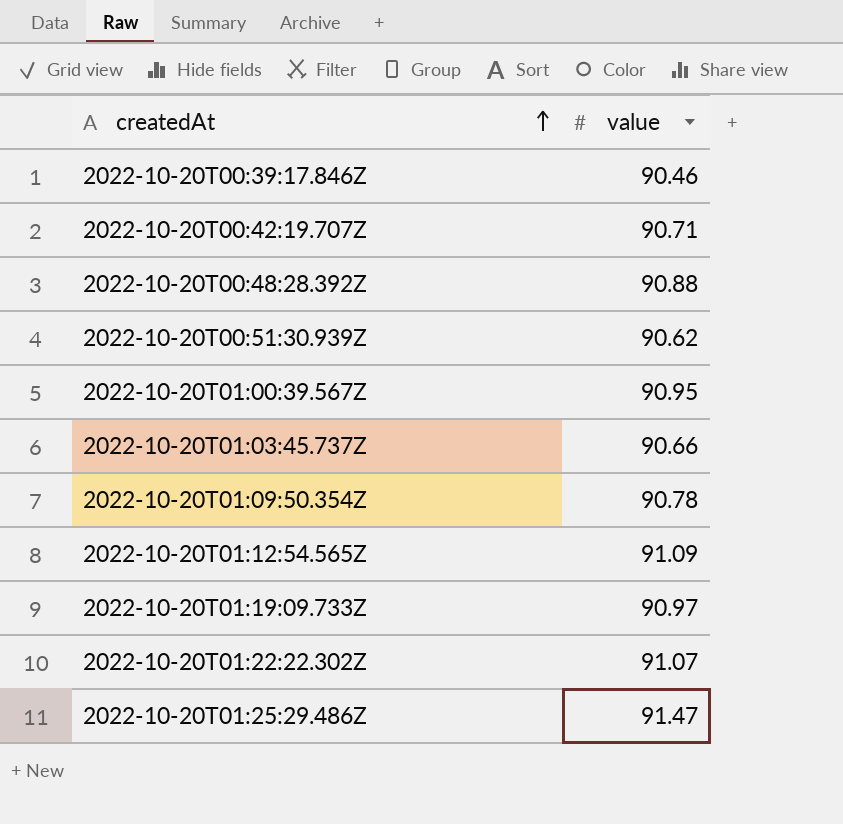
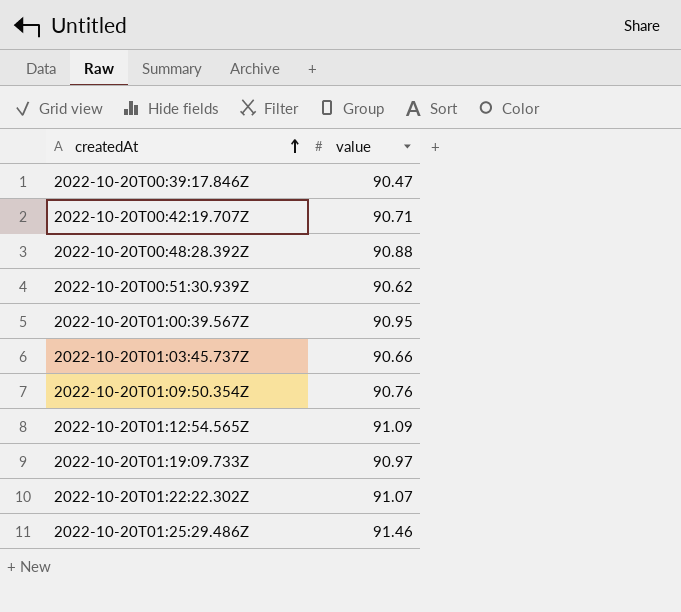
2022-10-20T00:39:17.846Z | value: 90.46 -> 90.47
2022-10-20T01:09:50.354Z | value: 90.78 -> 90.76
2022-10-20T01:25:29.486Z | value: 91.47 -> 91.46

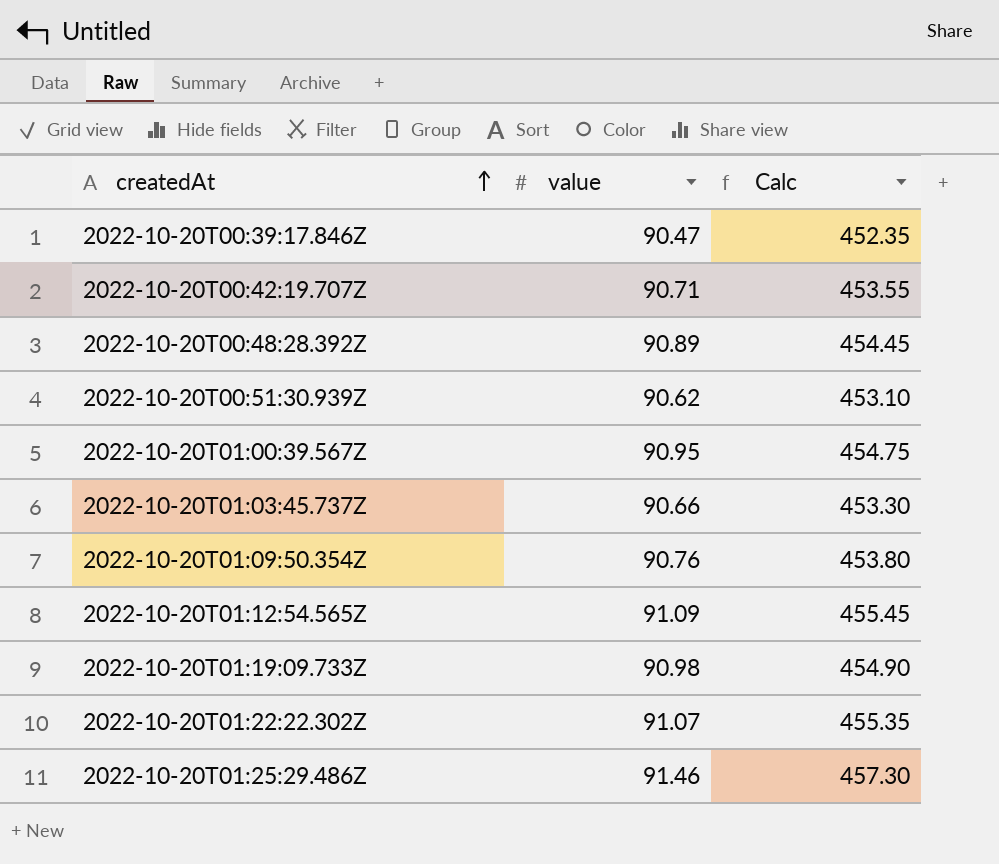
column Calc | formula: none -> [value] * 5
2022-10-20T00:48:28.392Z | value: 90.88 -> 90.89
2022-10-20T01:19:09.733Z | value: 90.97 -> 90.98

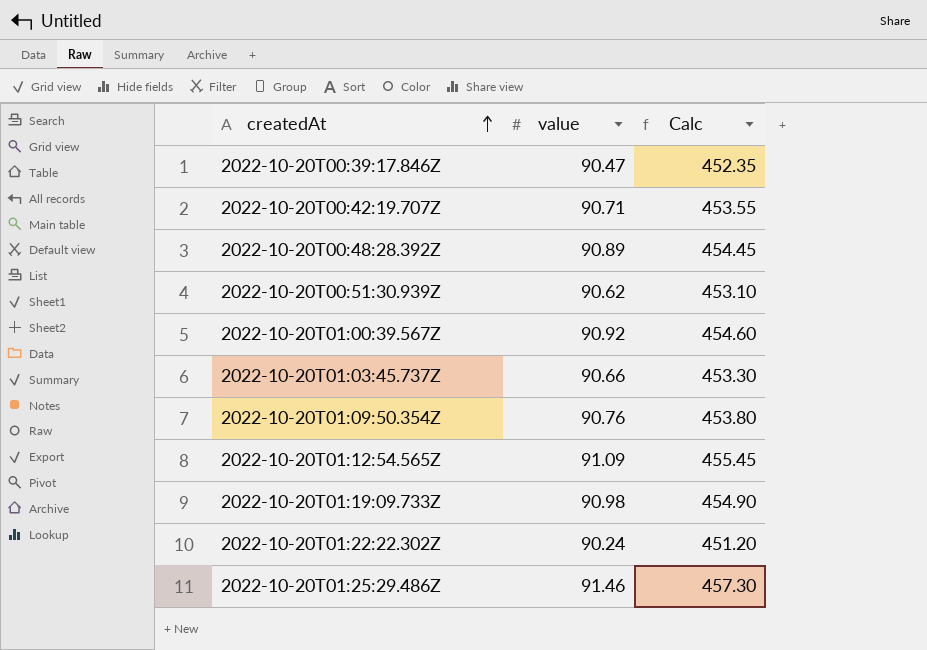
2022-10-20T01:00:39.567Z | value: 90.95 -> 90.92
2022-10-20T01:00:39.567Z | Calc: 454.75 -> 454.60
2022-10-20T01:22:22.302Z | value: 91.07 -> 90.24
2022-10-20T01:22:22.302Z | Calc: 455.35 -> 451.20

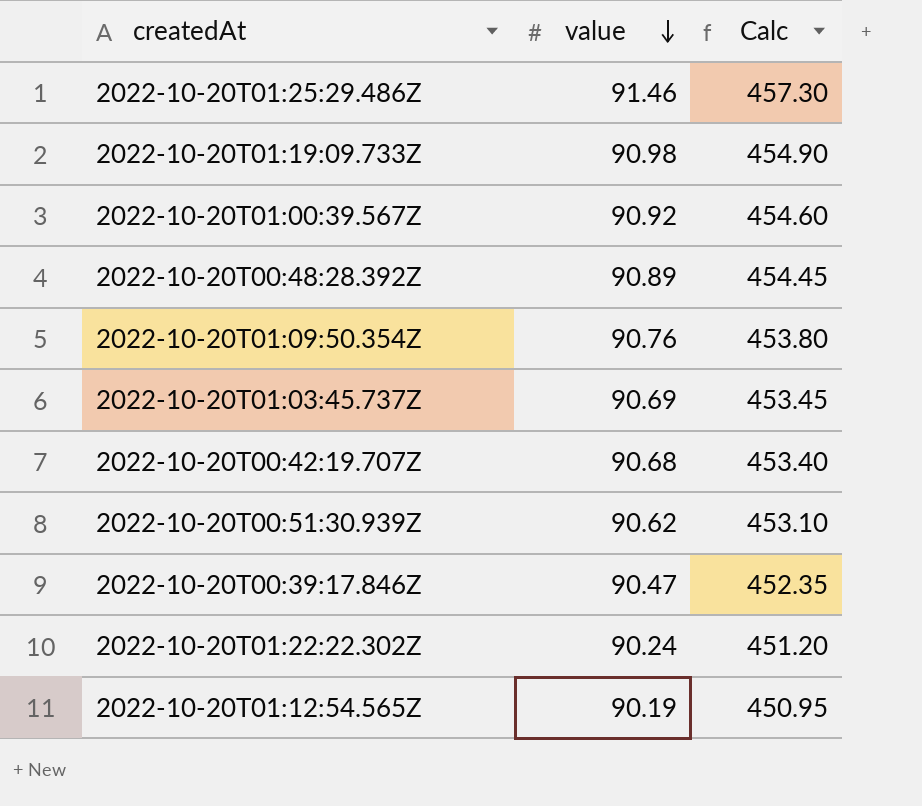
row order: createdAt ascending -> value descending
2022-10-20T01:03:45.737Z | value: 90.66 -> 90.69
2022-10-20T01:03:45.737Z | Calc: 453.30 -> 453.45
2022-10-20T00:42:19.707Z | value: 90.71 -> 90.68
2022-10-20T00:42:19.707Z | Calc: 453.55 -> 453.40
2022-10-20T01:12:54.565Z | value: 91.09 -> 90.19
2022-10-20T01:12:54.565Z | Calc: 455.45 -> 450.95

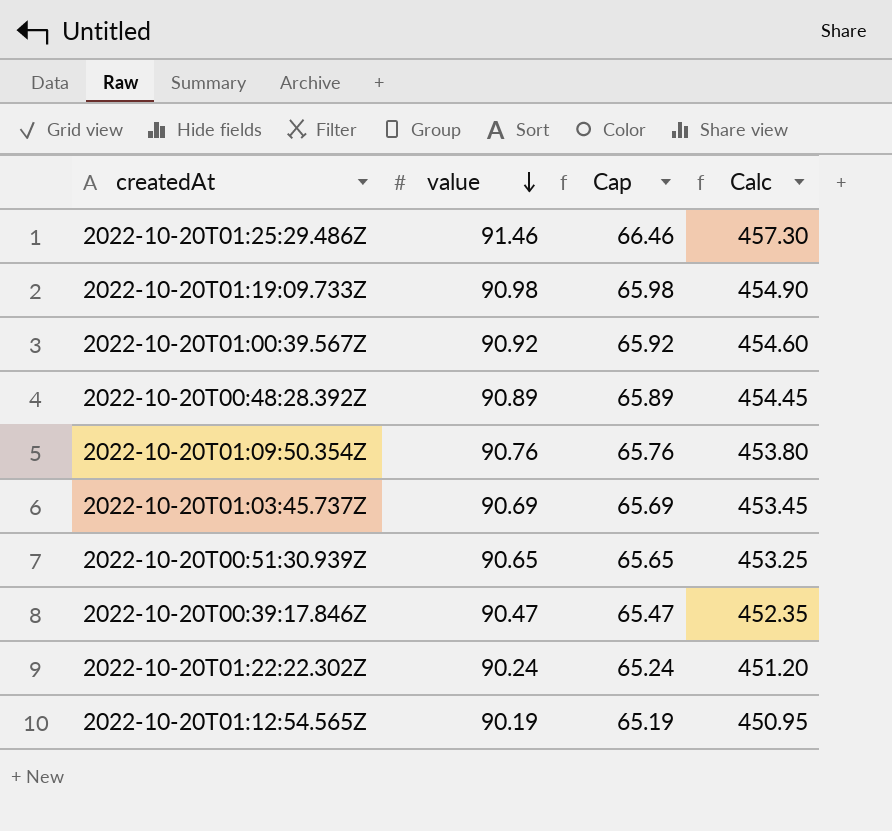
column Cap | formula: none -> [value] - 25
row 2022-10-20T00:42:19.707Z: 90.68 | 453.40 -> none
2022-10-20T00:51:30.939Z | value: 90.62 -> 90.65
2022-10-20T00:51:30.939Z | Calc: 453.10 -> 453.25

